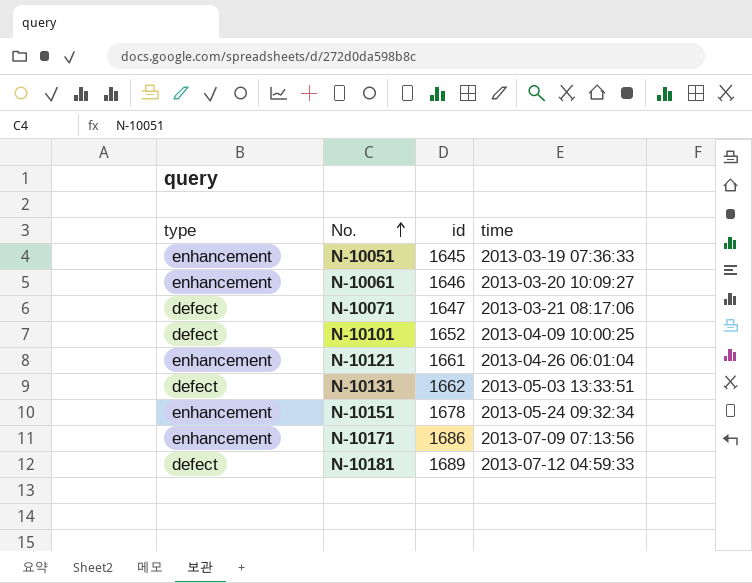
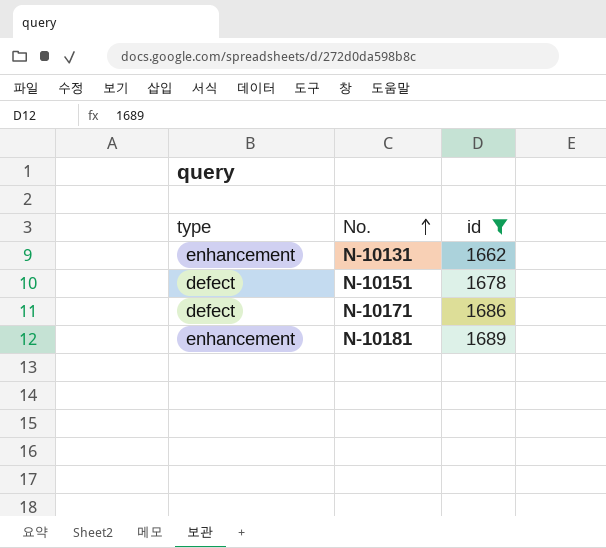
filter: none -> id >= 1662
column time | position: 4 -> none
N-10131 | type: defect -> enhancement
N-10151 | type: enhancement -> defect
N-10171 | type: enhancement -> defect
N-10181 | type: defect -> enhancement

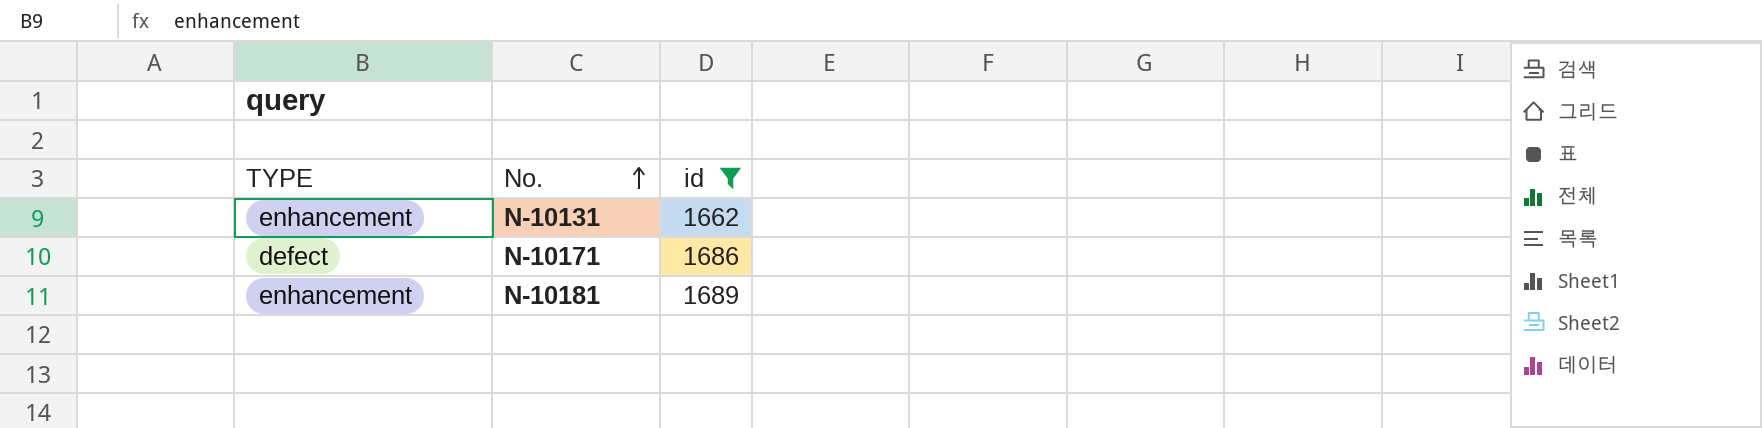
column name: type -> TYPE
row N-10151: defect | 1678 -> none

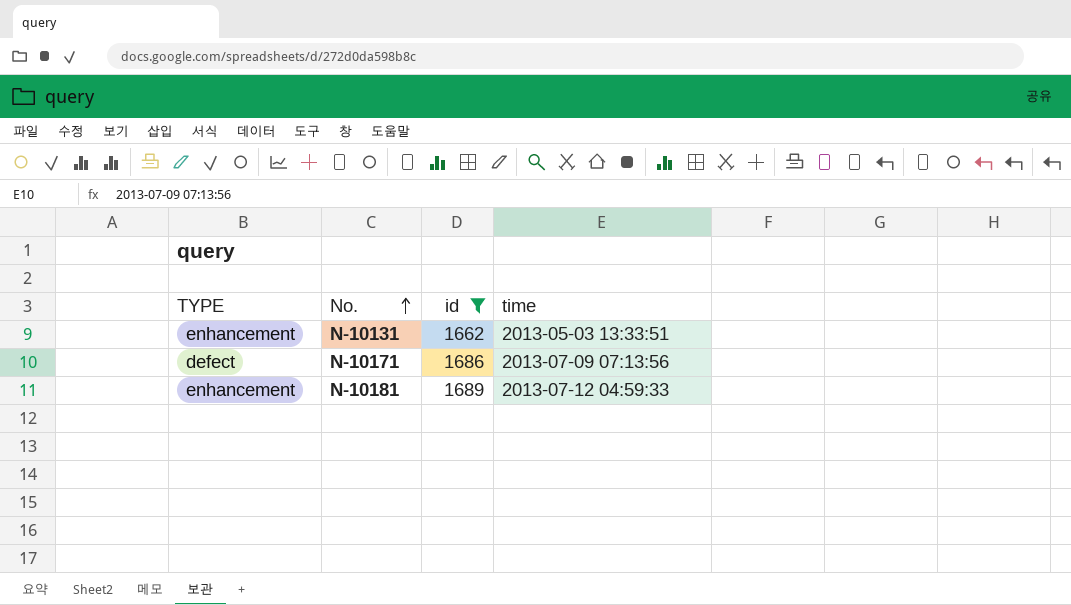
column time | position: none -> 4

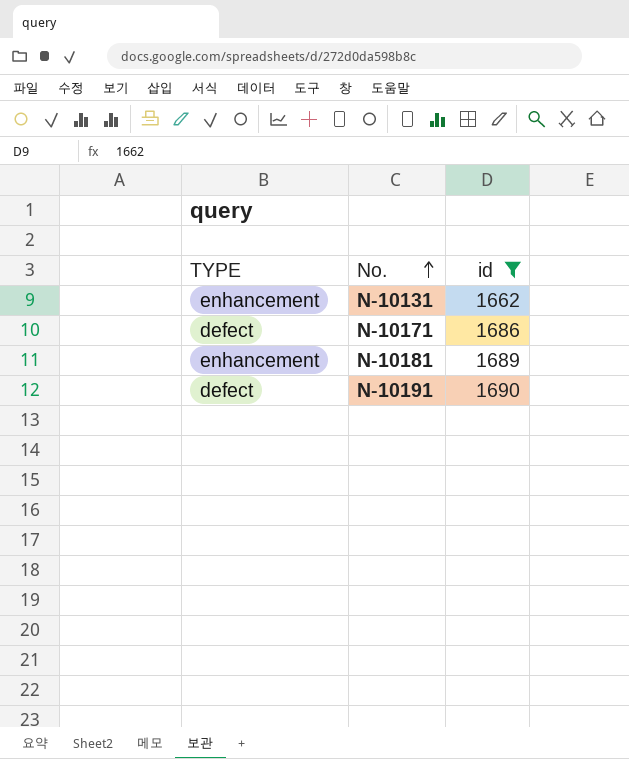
column time | position: 4 -> none
row N-10191: none -> defect | 1690

